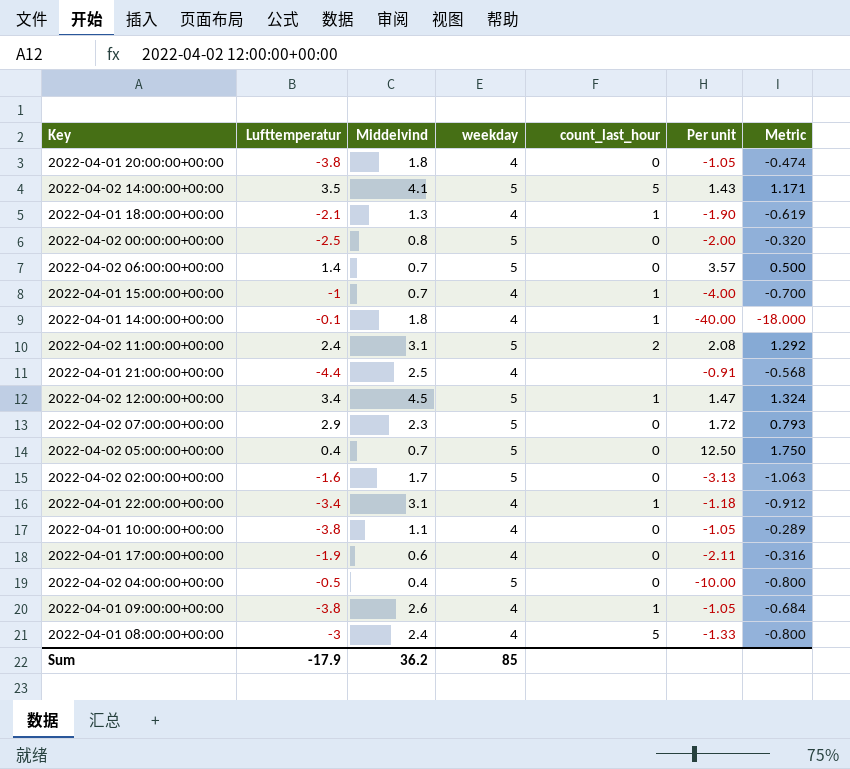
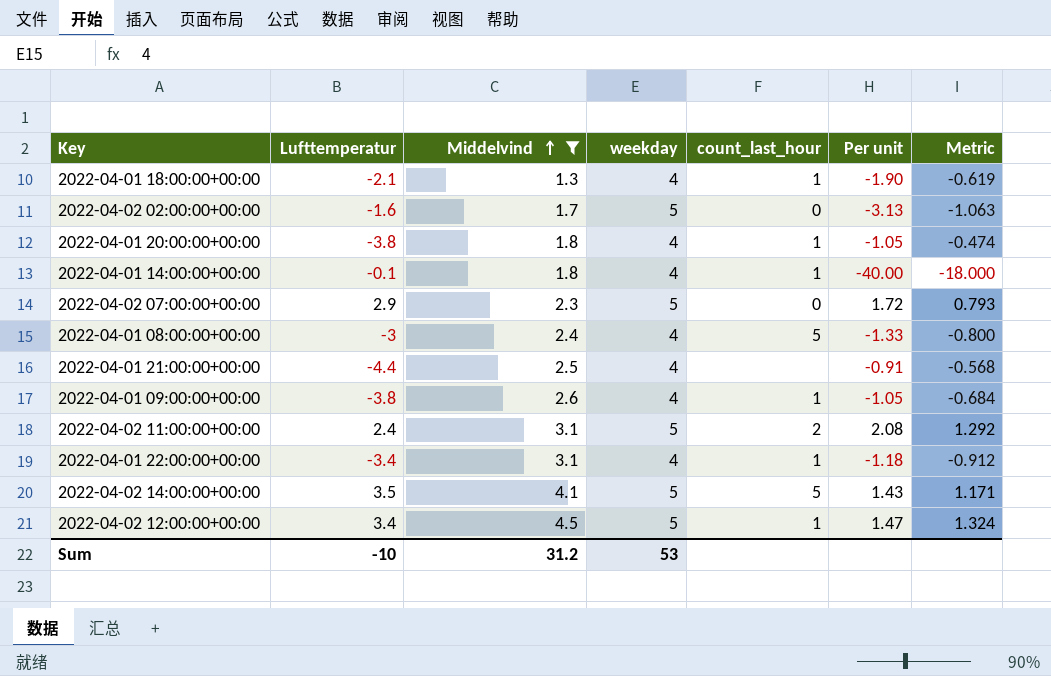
filter: none -> Middelvind >= 1.3
row order: none -> Middelvind ascending
2022-04-01 20:00:00+00:00 | count_last_hour: 0 -> 1
Sum | Lufttemperatur: -17.9 -> -10
Sum | Middelvind: 36.2 -> 31.2
Sum | weekday: 85 -> 53

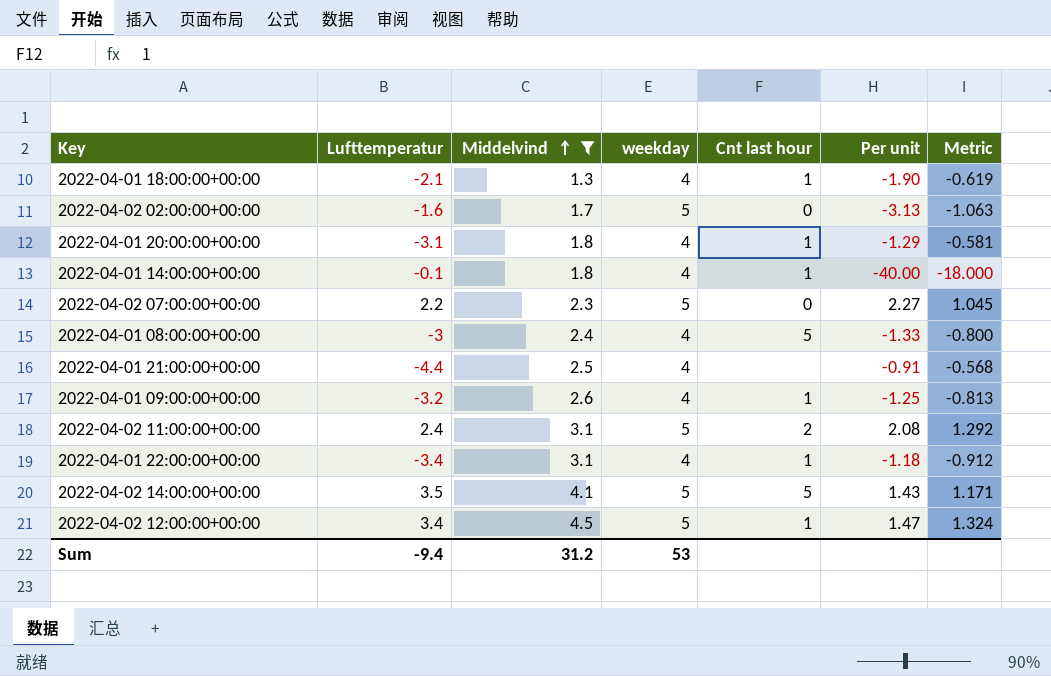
column name: count_last_hour -> Cnt last hour
2022-04-01 20:00:00+00:00 | Lufttemperatur: -3.8 -> -3.1
2022-04-01 20:00:00+00:00 | Per unit: -1.05 -> -1.29
2022-04-01 20:00:00+00:00 | Metric: -0.474 -> -0.581
2022-04-02 07:00:00+00:00 | Lufttemperatur: 2.9 -> 2.2
2022-04-02 07:00:00+00:00 | Per unit: 1.72 -> 2.27
2022-04-02 07:00:00+00:00 | Metric: 0.793 -> 1.045
2022-04-01 09:00:00+00:00 | Lufttemperatur: -3.8 -> -3.2
2022-04-01 09:00:00+00:00 | Per unit: -1.05 -> -1.25
2022-04-01 09:00:00+00:00 | Metric: -0.684 -> -0.813
Sum | Lufttemperatur: -10 -> -9.4

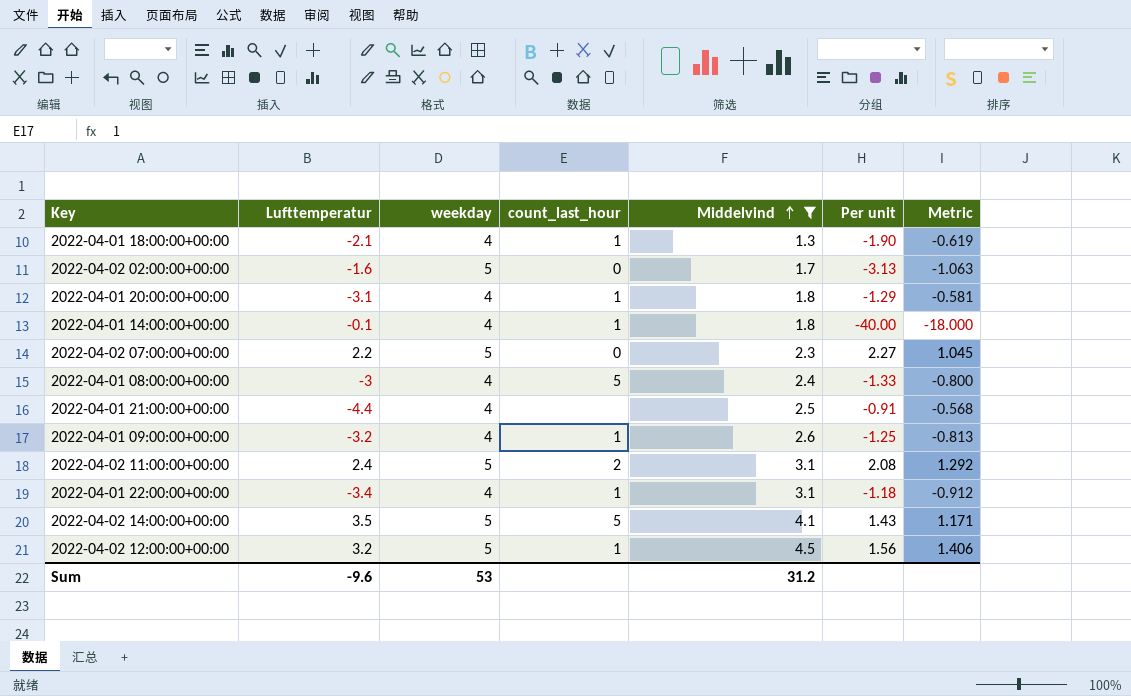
column name: Cnt last hour -> count_last_hour
column Middelvind | position: 3 -> 5
2022-04-02 12:00:00+00:00 | Lufttemperatur: 3.4 -> 3.2
2022-04-02 12:00:00+00:00 | Per unit: 1.47 -> 1.56
2022-04-02 12:00:00+00:00 | Metric: 1.324 -> 1.406
Sum | Lufttemperatur: -9.4 -> -9.6

